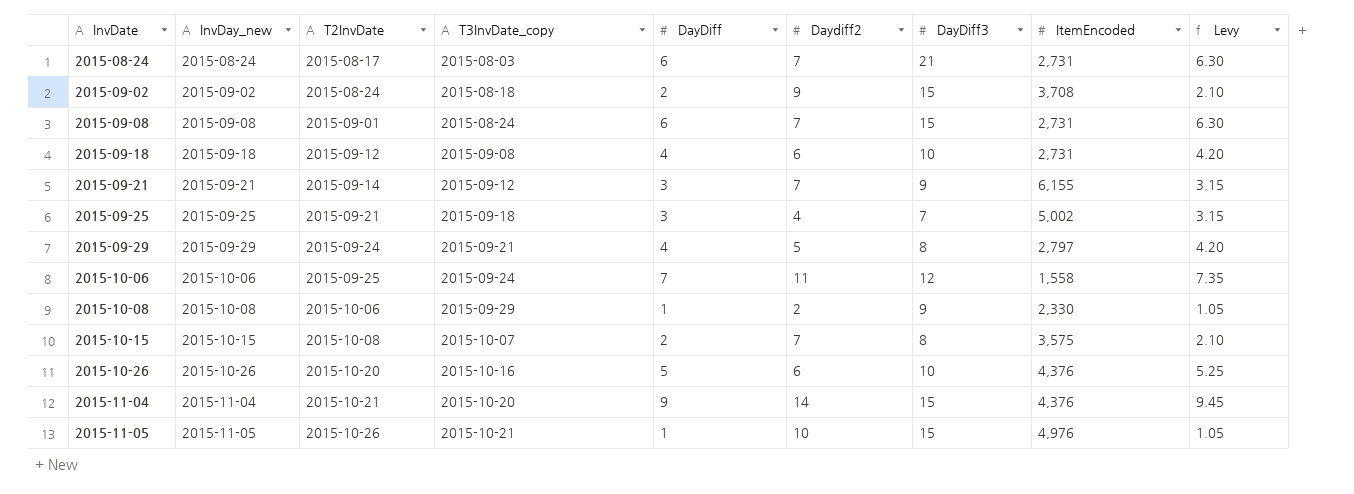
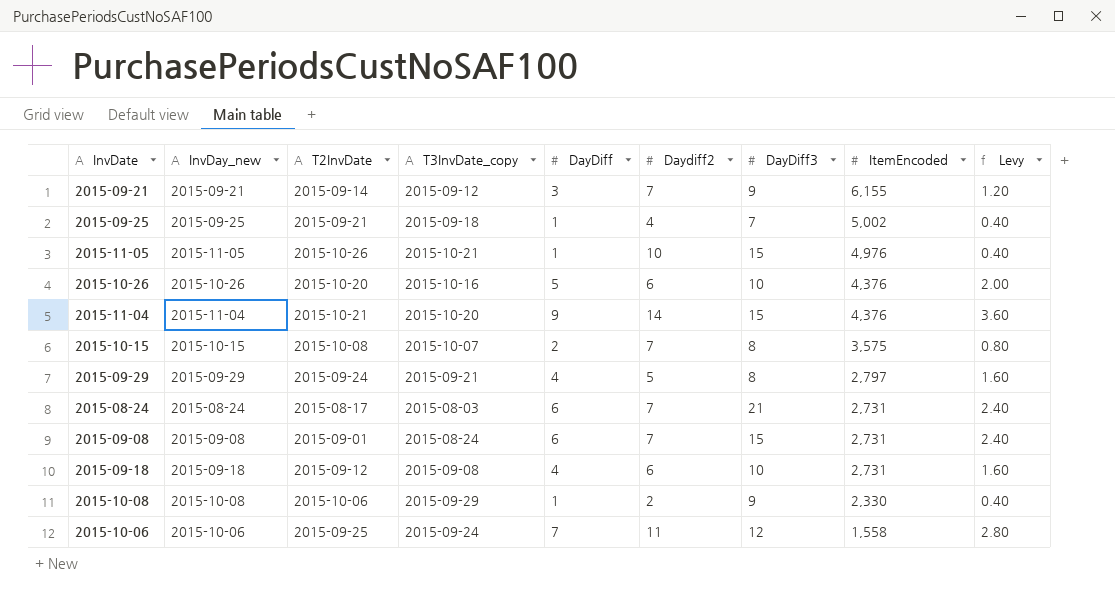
row order: InvDate ascending -> ItemEncoded descending
column Levy | formula: [DayDiff] * 1.05 -> [DayDiff] * 0.4
row 2015-09-02: 2015-09-02 | 2015-08-24 | 2015-08-18 | 2 | 9 | 15 | 3,708 | 2.10 -> none
2015-09-25 | DayDiff: 3 -> 1

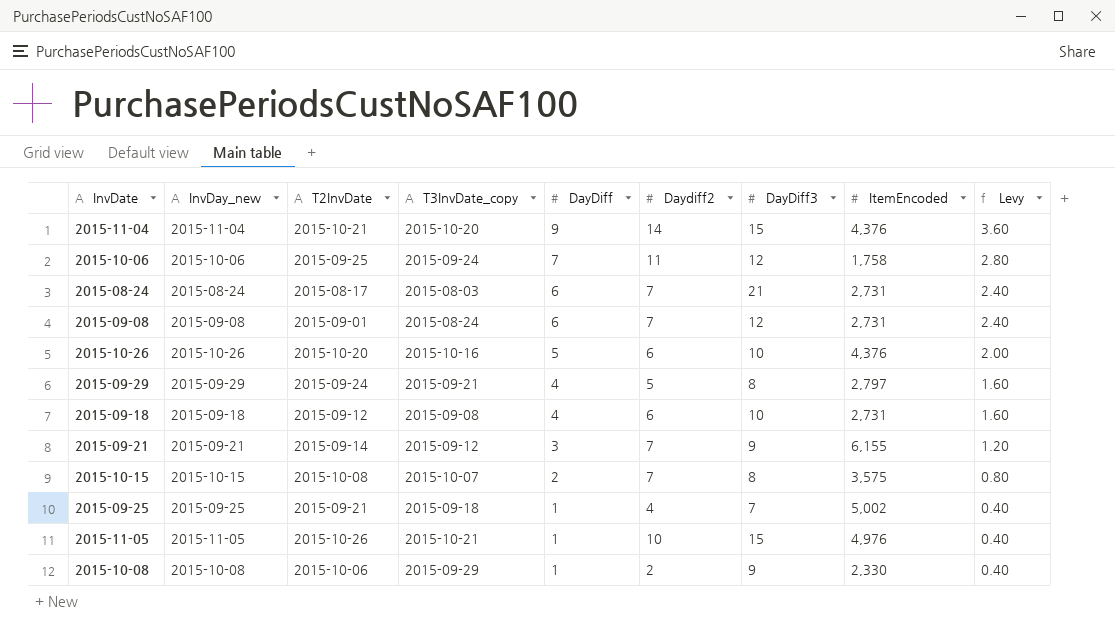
row order: ItemEncoded descending -> DayDiff descending
2015-10-06 | ItemEncoded: 1,558 -> 1,758
2015-09-08 | DayDiff3: 15 -> 12

